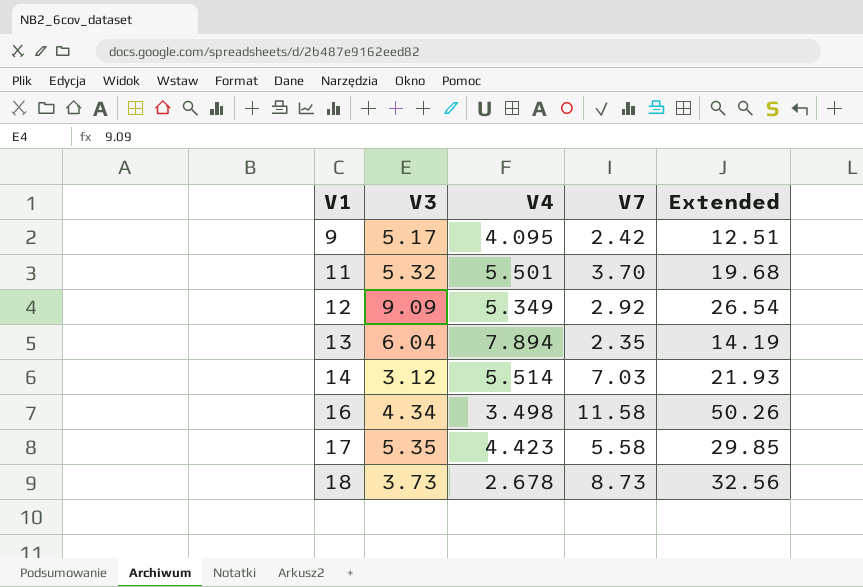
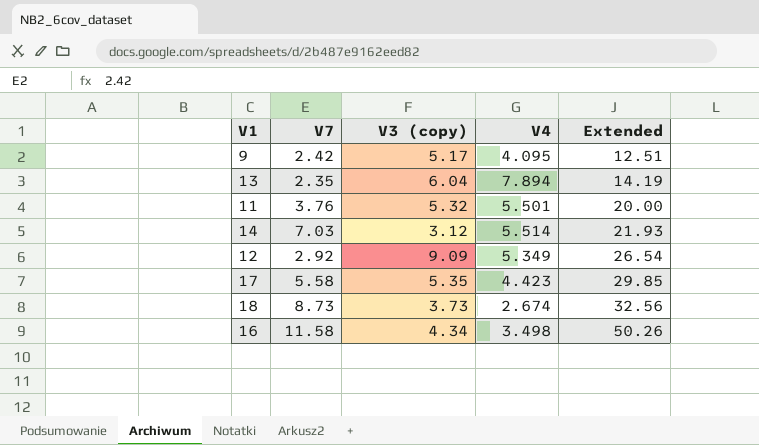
row order: V1 ascending -> Extended ascending
column V7 | position: 4 -> 2
column name: V3 -> V3 (copy)
11 | V7: 3.70 -> 3.76
11 | Extended: 19.68 -> 20.00
18 | V4: 2.678 -> 2.674

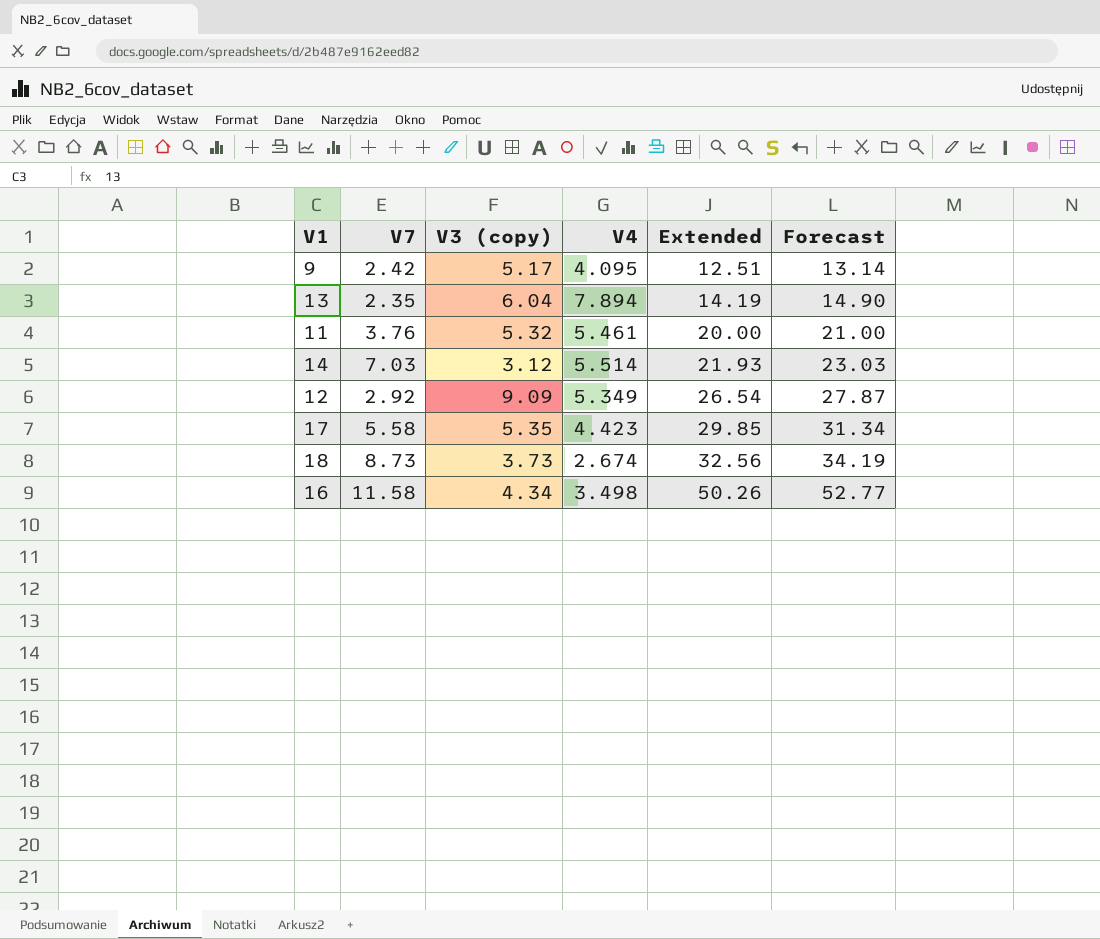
column Forecast | formula: none -> [Extended] * 1.05
11 | V4: 5.501 -> 5.461

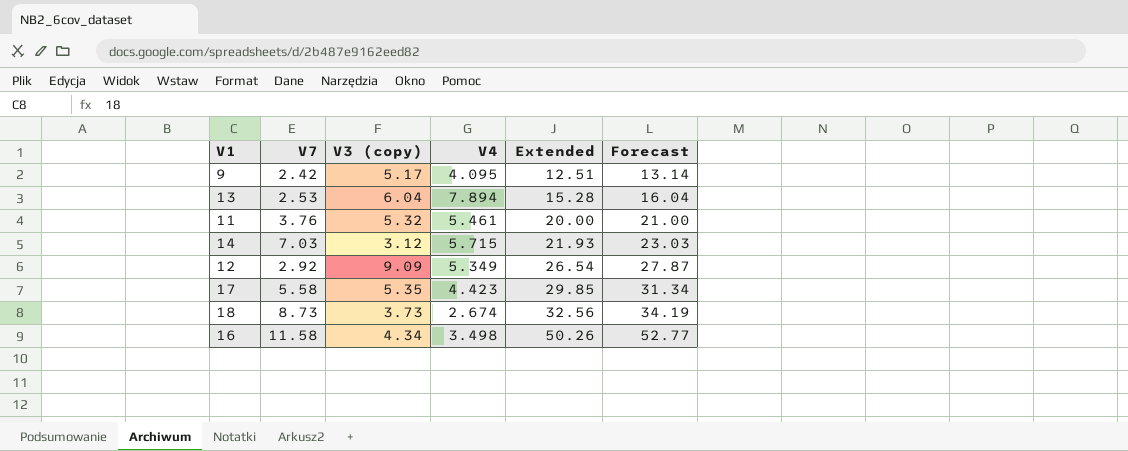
13 | V7: 2.35 -> 2.53
13 | Extended: 14.19 -> 15.28
13 | Forecast: 14.90 -> 16.04
14 | V4: 5.514 -> 5.715

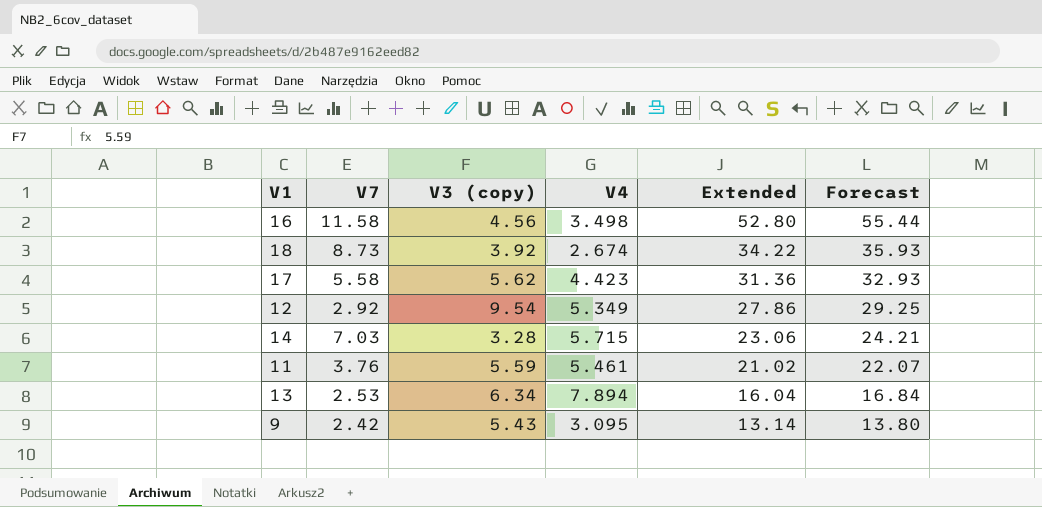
row order: Extended ascending -> Extended descending
16 | V3 (copy): 4.34 -> 4.56
16 | Extended: 50.26 -> 52.80
16 | Forecast: 52.77 -> 55.44
18 | V3 (copy): 3.73 -> 3.92
18 | Extended: 32.56 -> 34.22
18 | Forecast: 34.19 -> 35.93
17 | V3 (copy): 5.35 -> 5.62
17 | Extended: 29.85 -> 31.36
17 | Forecast: 31.34 -> 32.93
12 | V3 (copy): 9.09 -> 9.54
12 | Extended: 26.54 -> 27.86
12 | Forecast: 27.87 -> 29.25
14 | V3 (copy): 3.12 -> 3.28
14 | Extended: 21.93 -> 23.06
14 | Forecast: 23.03 -> 24.21
11 | V3 (copy): 5.32 -> 5.59
11 | Extended: 20.00 -> 21.02
11 | Forecast: 21.00 -> 22.07
13 | V3 (copy): 6.04 -> 6.34
13 | Extended: 15.28 -> 16.04
13 | Forecast: 16.04 -> 16.84
9 | V3 (copy): 5.17 -> 5.43
9 | V4: 4.095 -> 3.095
9 | Extended: 12.51 -> 13.14
9 | Forecast: 13.14 -> 13.80

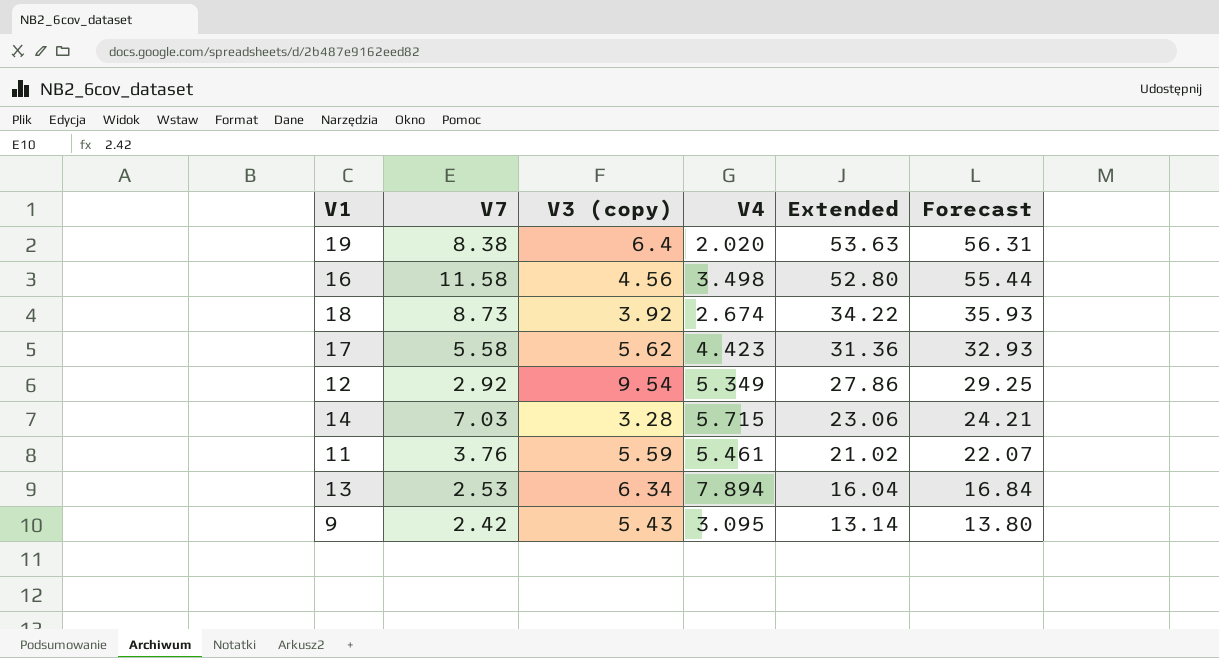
row 19: none -> 8.38 | 6.4 | 2.020 | 53.63 | 56.31

